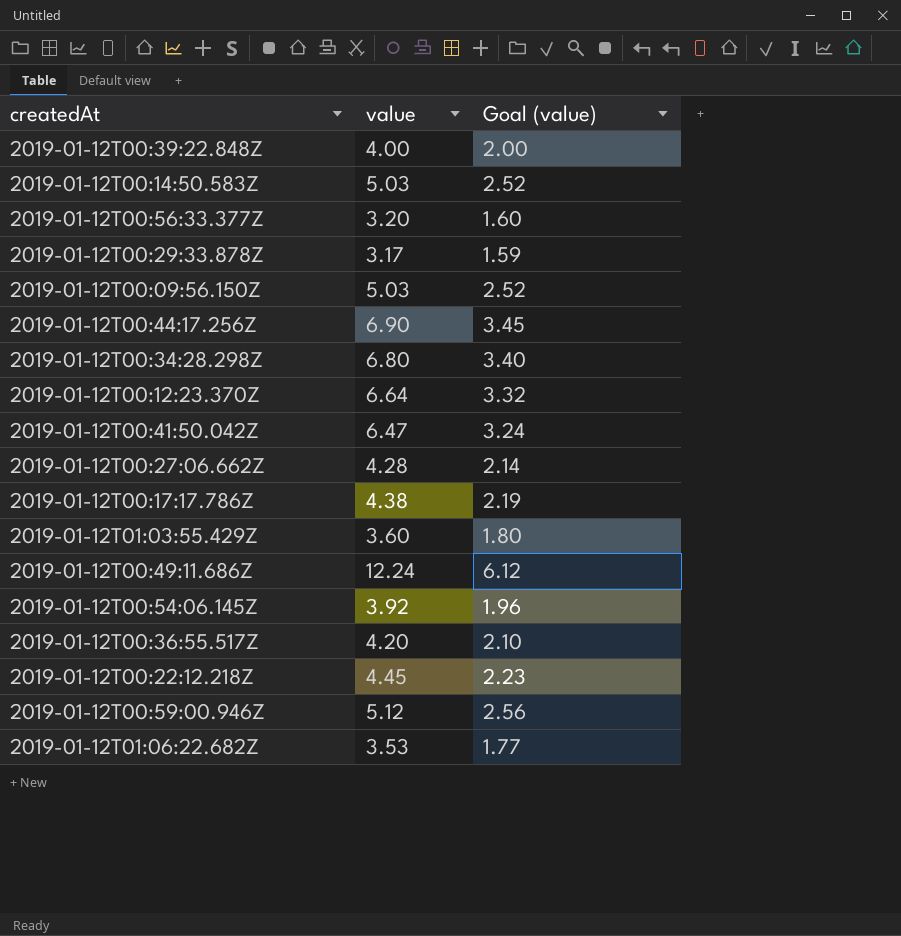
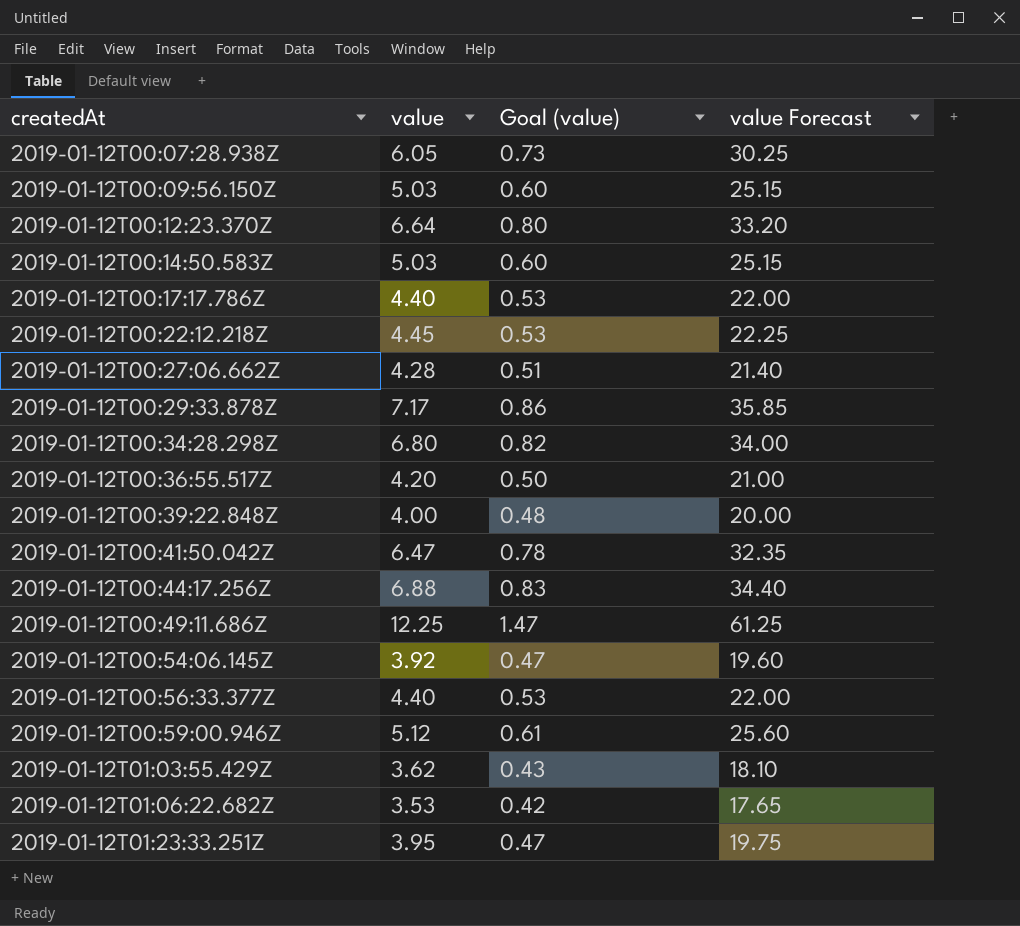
row order: none -> createdAt ascending
column Goal (value) | formula: [value] * 0.5 -> [value] * 0.12
column value Forecast | formula: none -> [value] * 5
row 2019-01-12T00:07:28.938Z: none -> 6.05 | 0.73 | 30.25
2019-01-12T00:17:17.786Z | value: 4.38 -> 4.40
2019-01-12T00:29:33.878Z | value: 3.17 -> 7.17
2019-01-12T00:44:17.256Z | value: 6.90 -> 6.88
2019-01-12T00:49:11.686Z | value: 12.24 -> 12.25
2019-01-12T00:56:33.377Z | value: 3.20 -> 4.40
2019-01-12T01:03:55.429Z | value: 3.60 -> 3.62
row 2019-01-12T01:23:33.251Z: none -> 3.95 | 0.47 | 19.75

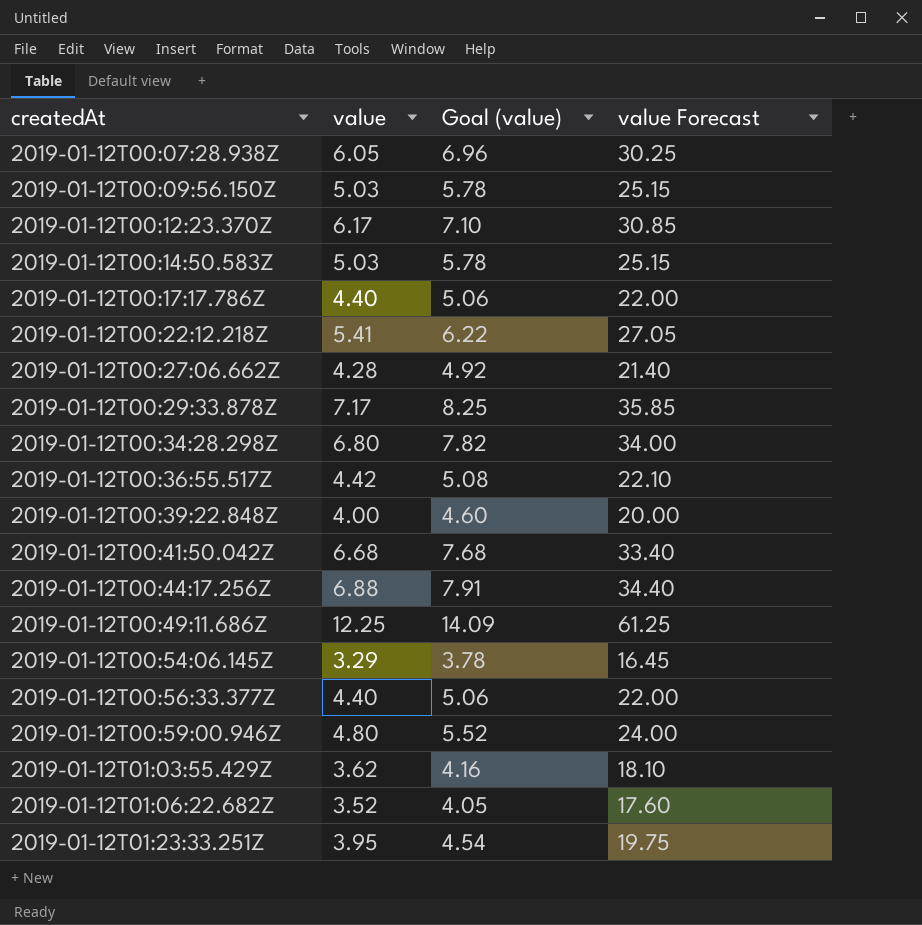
column Goal (value) | formula: [value] * 0.12 -> [value] * 1.15
2019-01-12T00:12:23.370Z | value: 6.64 -> 6.17
2019-01-12T00:12:23.370Z | value Forecast: 33.20 -> 30.85
2019-01-12T00:22:12.218Z | value: 4.45 -> 5.41
2019-01-12T00:22:12.218Z | value Forecast: 22.25 -> 27.05
2019-01-12T00:36:55.517Z | value: 4.20 -> 4.42
2019-01-12T00:36:55.517Z | value Forecast: 21.00 -> 22.10
2019-01-12T00:41:50.042Z | value: 6.47 -> 6.68
2019-01-12T00:41:50.042Z | value Forecast: 32.35 -> 33.40
2019-01-12T00:54:06.145Z | value: 3.92 -> 3.29
2019-01-12T00:54:06.145Z | value Forecast: 19.60 -> 16.45
2019-01-12T00:59:00.946Z | value: 5.12 -> 4.80
2019-01-12T00:59:00.946Z | value Forecast: 25.60 -> 24.00
2019-01-12T01:06:22.682Z | value: 3.53 -> 3.52
2019-01-12T01:06:22.682Z | value Forecast: 17.65 -> 17.60

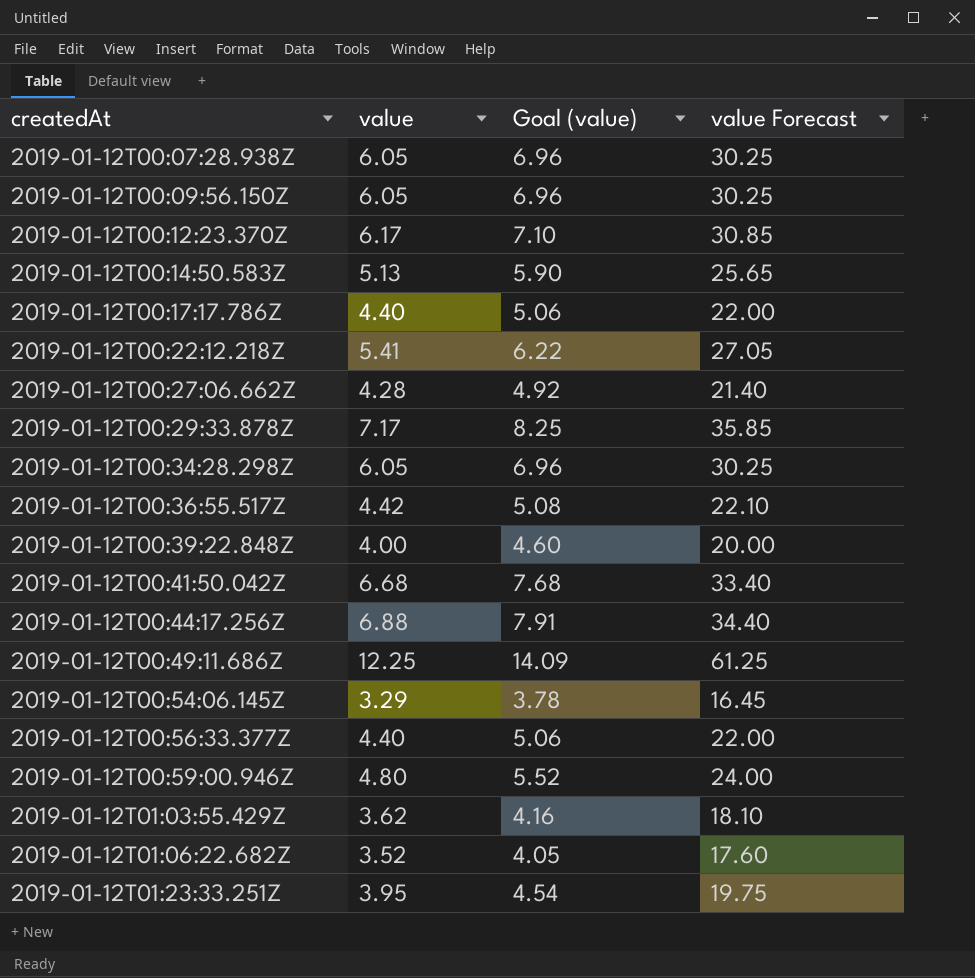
2019-01-12T00:09:56.150Z | value: 5.03 -> 6.05
2019-01-12T00:09:56.150Z | Goal (value): 5.78 -> 6.96
2019-01-12T00:09:56.150Z | value Forecast: 25.15 -> 30.25
2019-01-12T00:14:50.583Z | value: 5.03 -> 5.13
2019-01-12T00:14:50.583Z | Goal (value): 5.78 -> 5.90
2019-01-12T00:14:50.583Z | value Forecast: 25.15 -> 25.65
2019-01-12T00:34:28.298Z | value: 6.80 -> 6.05
2019-01-12T00:34:28.298Z | Goal (value): 7.82 -> 6.96
2019-01-12T00:34:28.298Z | value Forecast: 34.00 -> 30.25

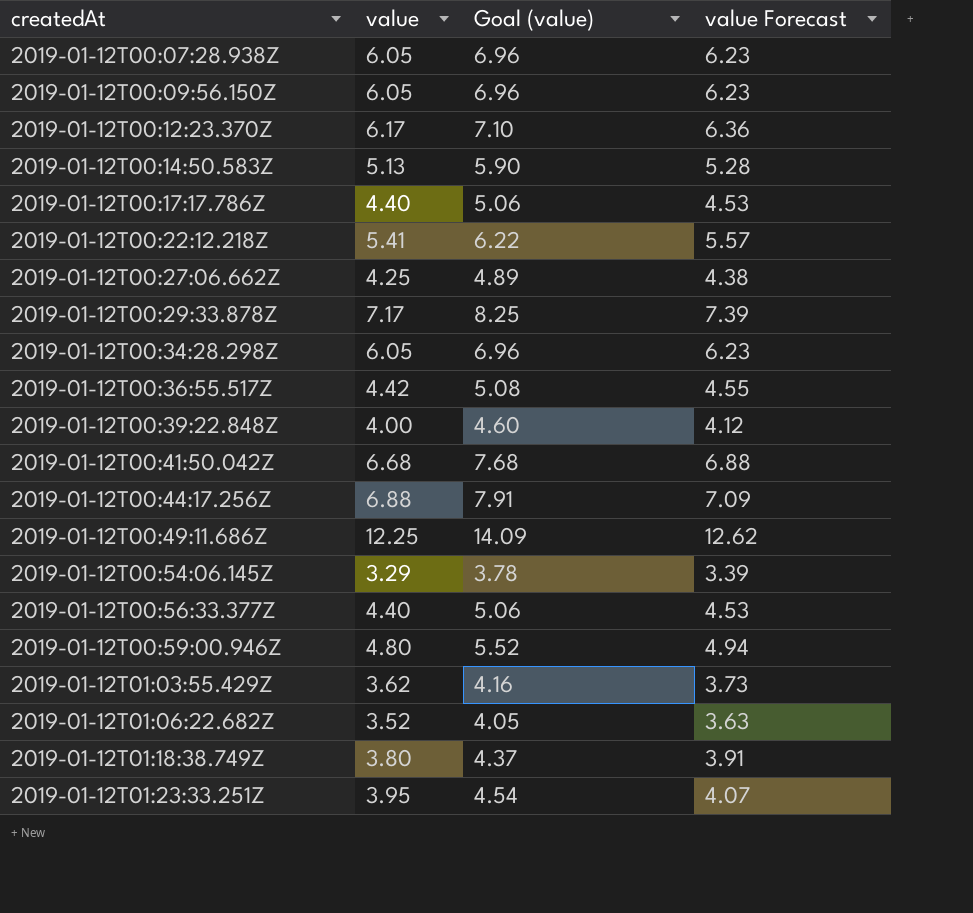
column value Forecast | formula: [value] * 5 -> [value] * 1.03
2019-01-12T00:27:06.662Z | value: 4.28 -> 4.25
2019-01-12T00:27:06.662Z | Goal (value): 4.92 -> 4.89
row 2019-01-12T01:18:38.749Z: none -> 3.80 | 4.37 | 3.91

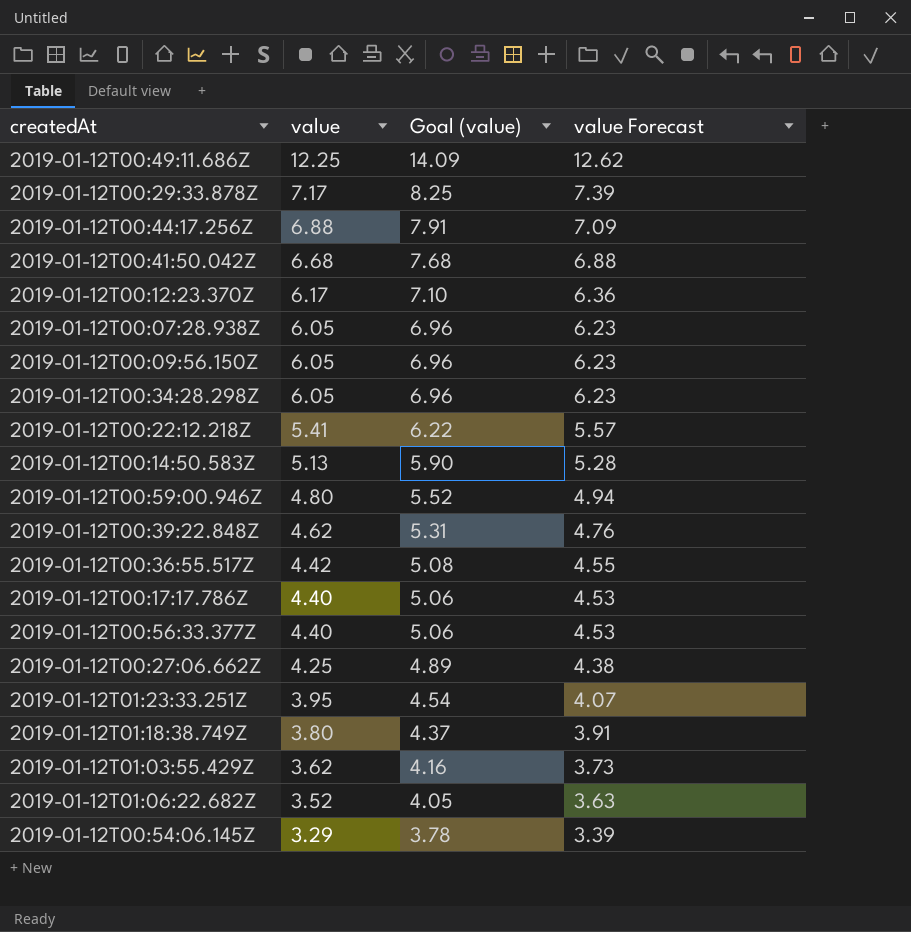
row order: createdAt ascending -> value descending
2019-01-12T00:39:22.848Z | value: 4.00 -> 4.62
2019-01-12T00:39:22.848Z | Goal (value): 4.60 -> 5.31
2019-01-12T00:39:22.848Z | value Forecast: 4.12 -> 4.76

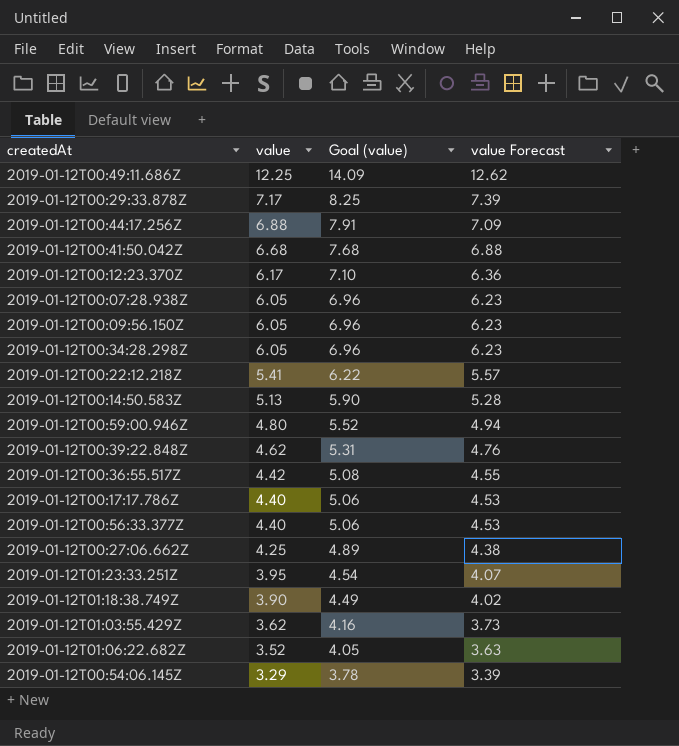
2019-01-12T01:18:38.749Z | value: 3.80 -> 3.90
2019-01-12T01:18:38.749Z | Goal (value): 4.37 -> 4.49
2019-01-12T01:18:38.749Z | value Forecast: 3.91 -> 4.02

